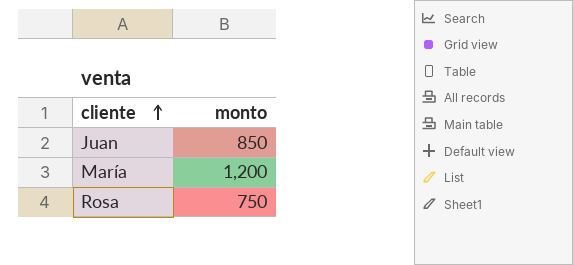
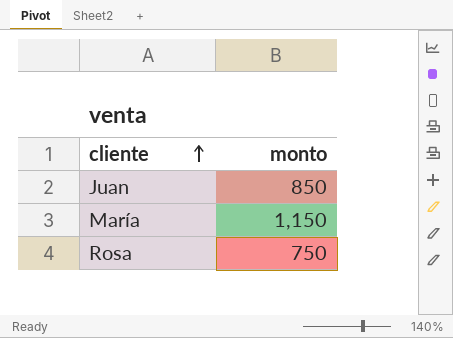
María | monto: 1,200 -> 1,150

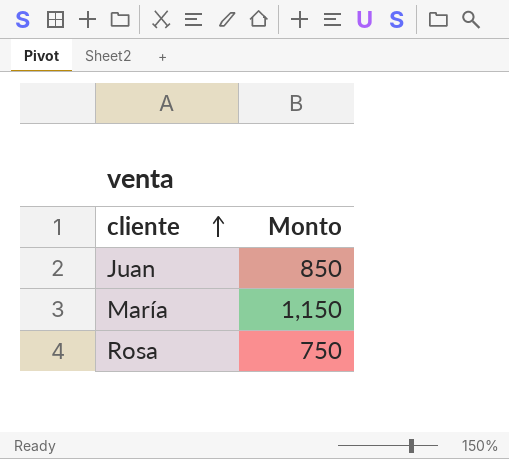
column name: monto -> Monto

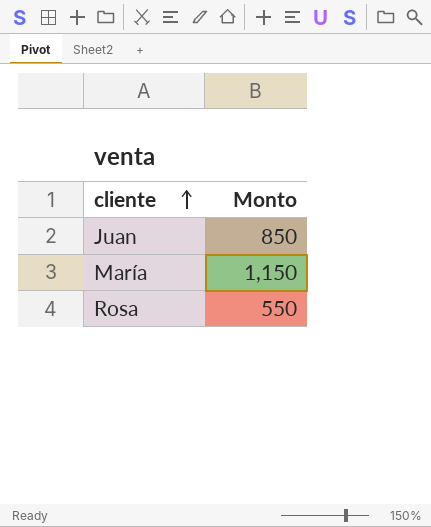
Rosa | Monto: 750 -> 550

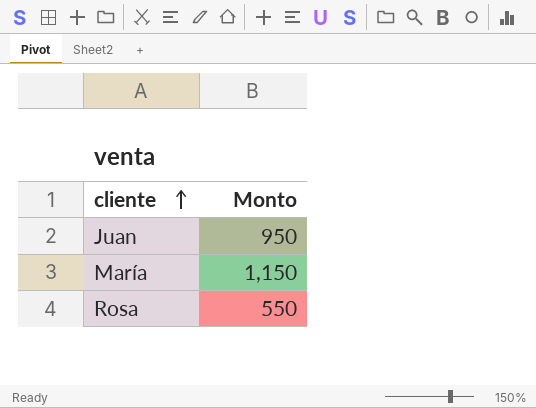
Juan | Monto: 850 -> 950

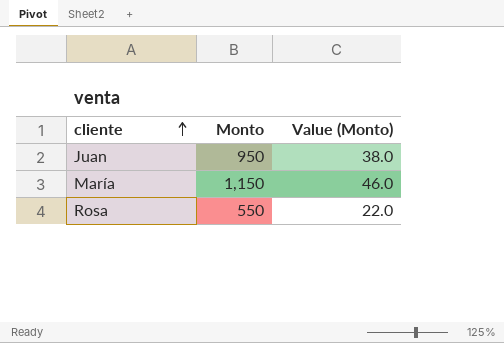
column Value (Monto) | formula: none -> [Monto] * 0.04

